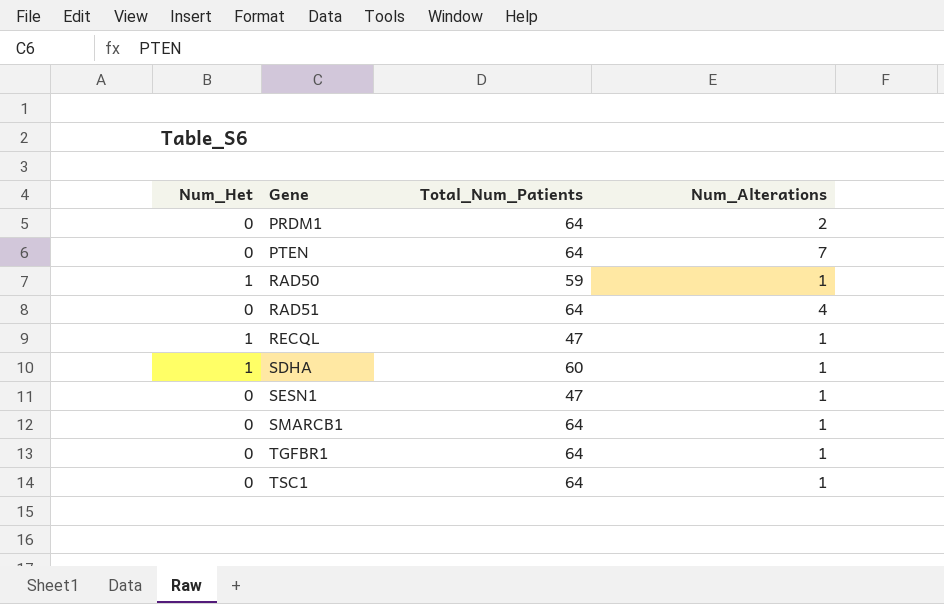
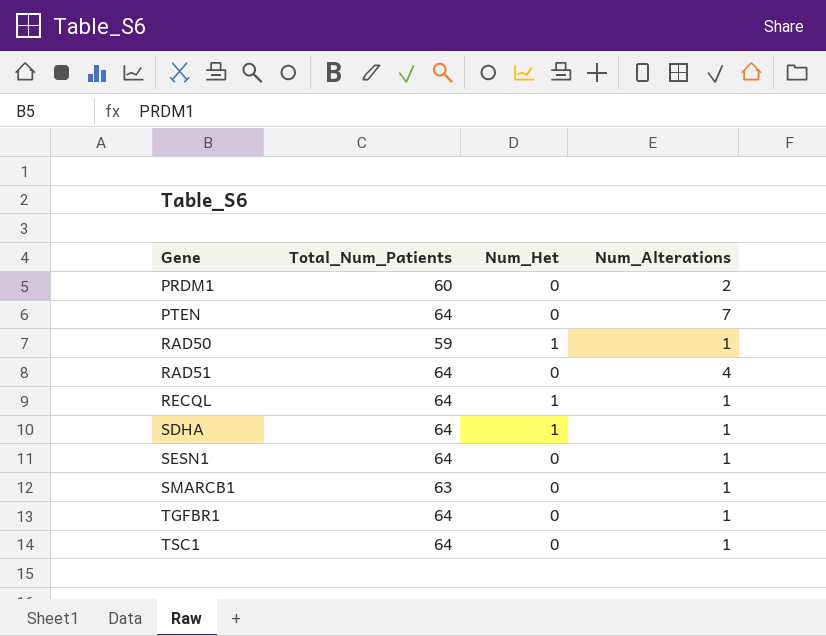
column Num_Het | position: 1 -> 3
PRDM1 | Total_Num_Patients: 64 -> 60
RECQL | Total_Num_Patients: 47 -> 64
SDHA | Total_Num_Patients: 60 -> 64
SESN1 | Total_Num_Patients: 47 -> 64
SMARCB1 | Total_Num_Patients: 64 -> 63

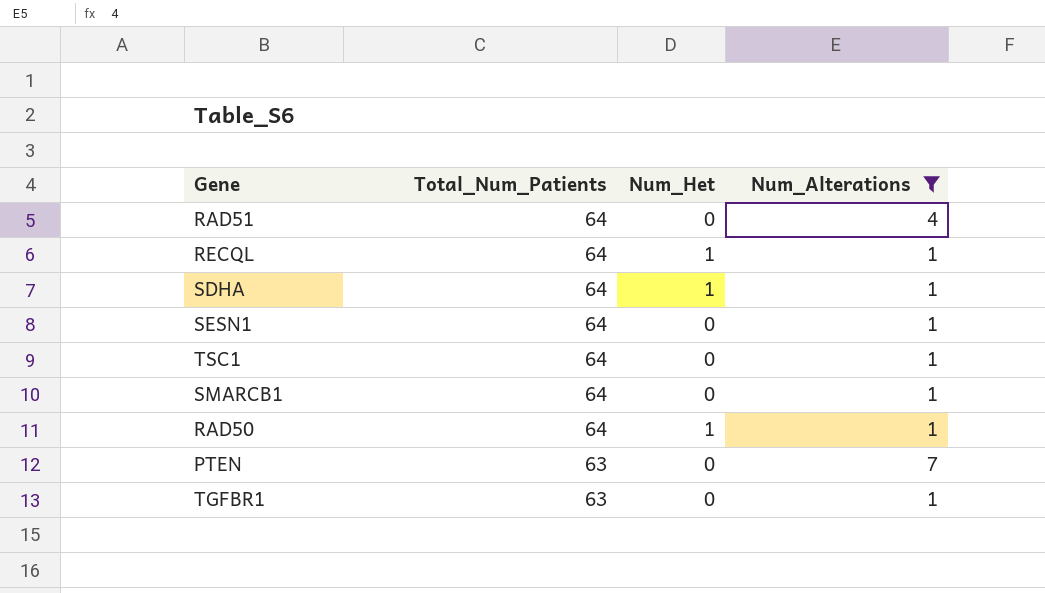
filter: none -> Num_Alterations != 2
row order: Gene ascending -> Total_Num_Patients descending
SMARCB1 | Total_Num_Patients: 63 -> 64
RAD50 | Total_Num_Patients: 59 -> 64
PTEN | Total_Num_Patients: 64 -> 63
TGFBR1 | Total_Num_Patients: 64 -> 63

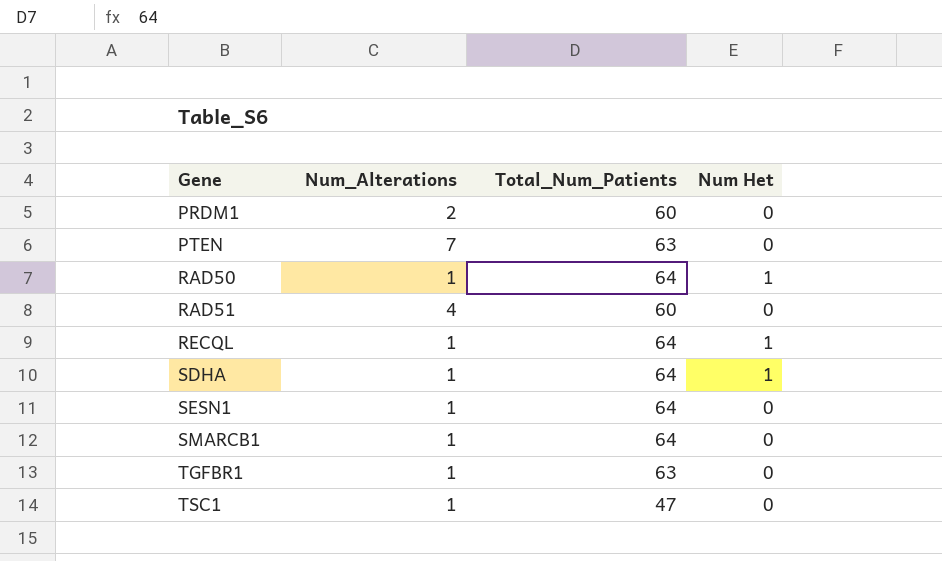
filter: Num_Alterations != 2 -> none
row order: Total_Num_Patients descending -> Gene ascending
column Num_Alterations | position: 4 -> 2
column name: Num_Het -> Num Het
RAD51 | Total_Num_Patients: 64 -> 60
TSC1 | Total_Num_Patients: 64 -> 47

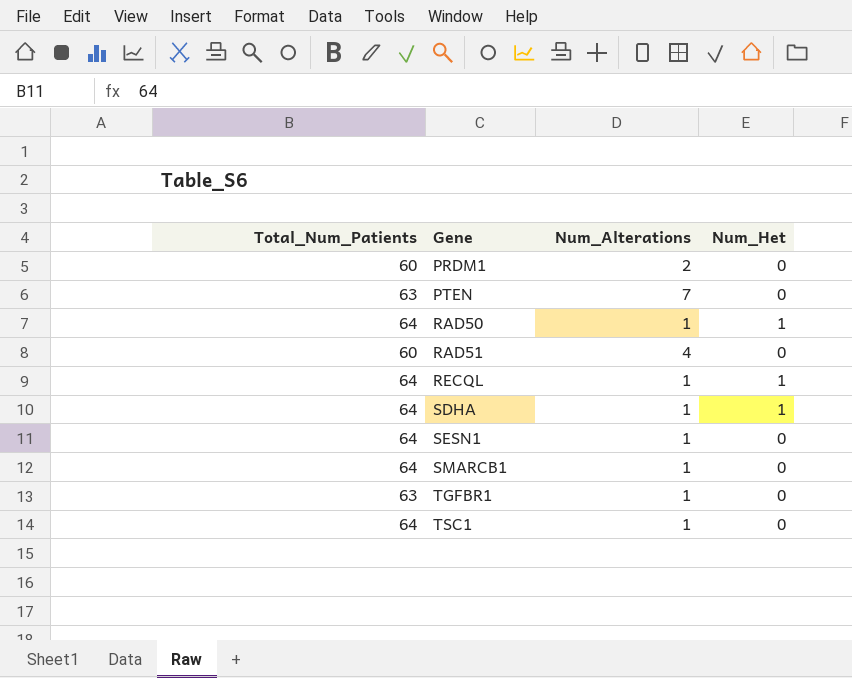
column Total_Num_Patients | position: 3 -> 1
column name: Num Het -> Num_Het
TSC1 | Total_Num_Patients: 47 -> 64

